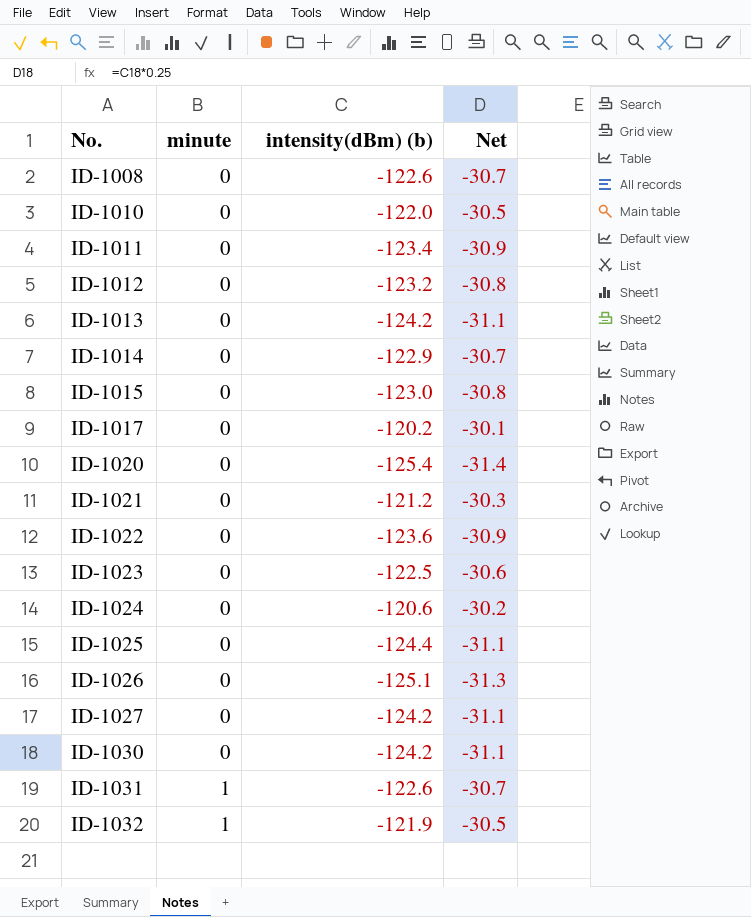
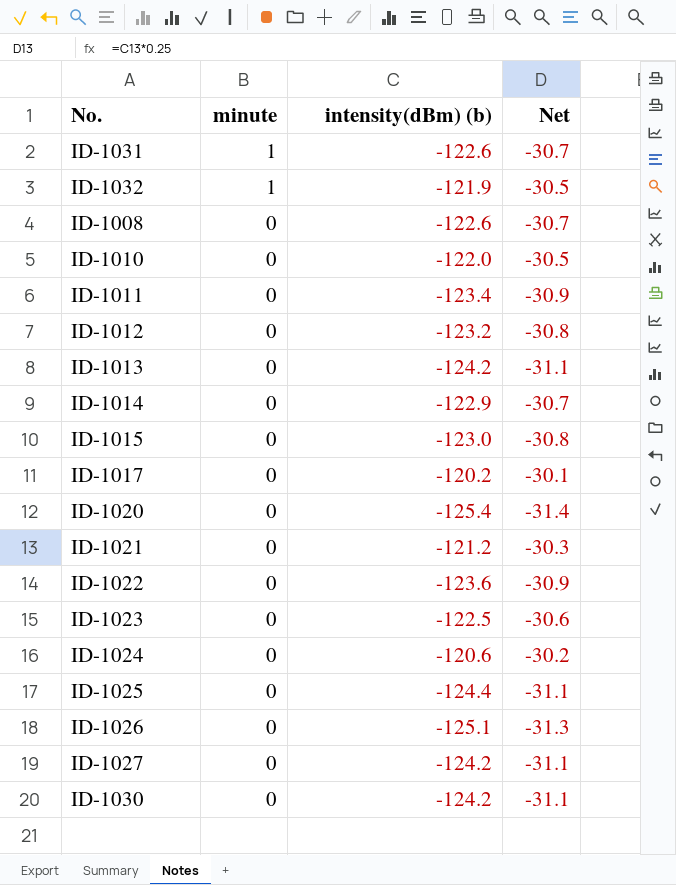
row order: No. ascending -> minute descending

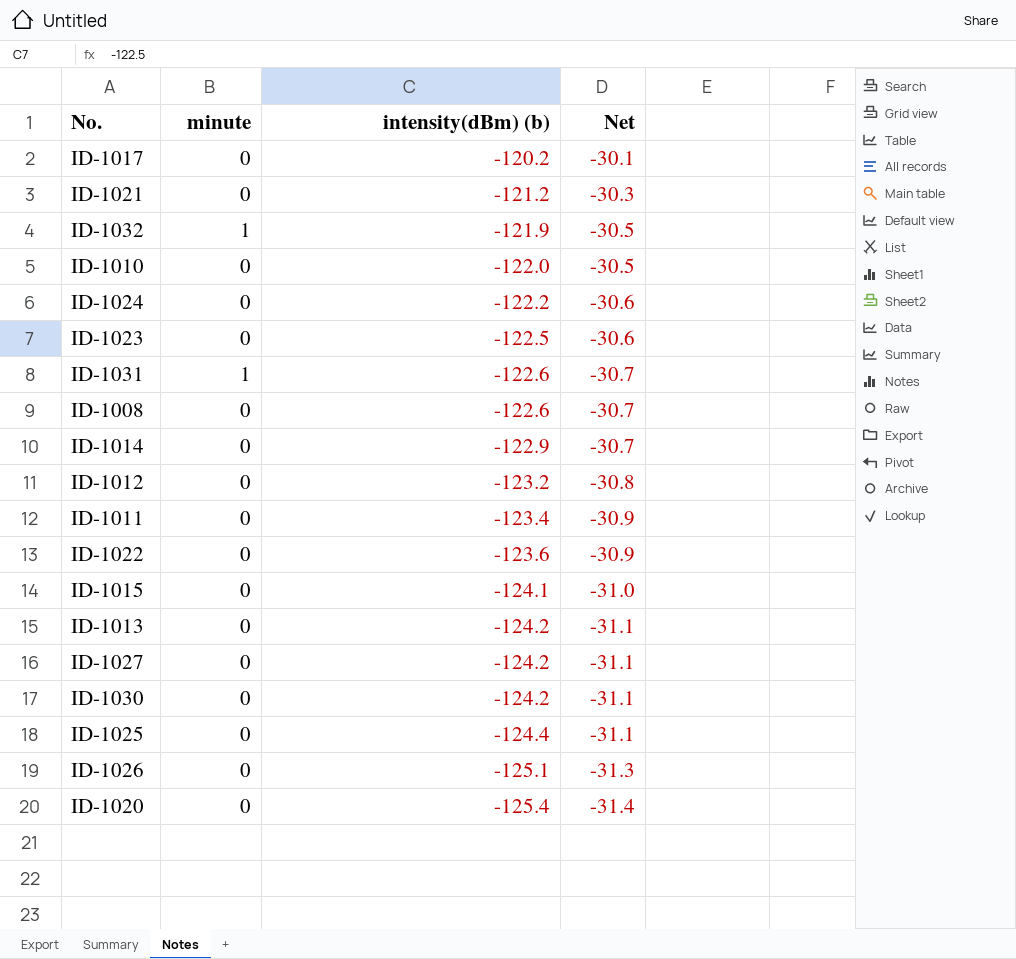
row order: minute descending -> intensity(dBm) (b) descending
ID-1024 | intensity(dBm) (b): -120.6 -> -122.2
ID-1024 | Net: -30.2 -> -30.6
ID-1015 | intensity(dBm) (b): -123.0 -> -124.1
ID-1015 | Net: -30.8 -> -31.0

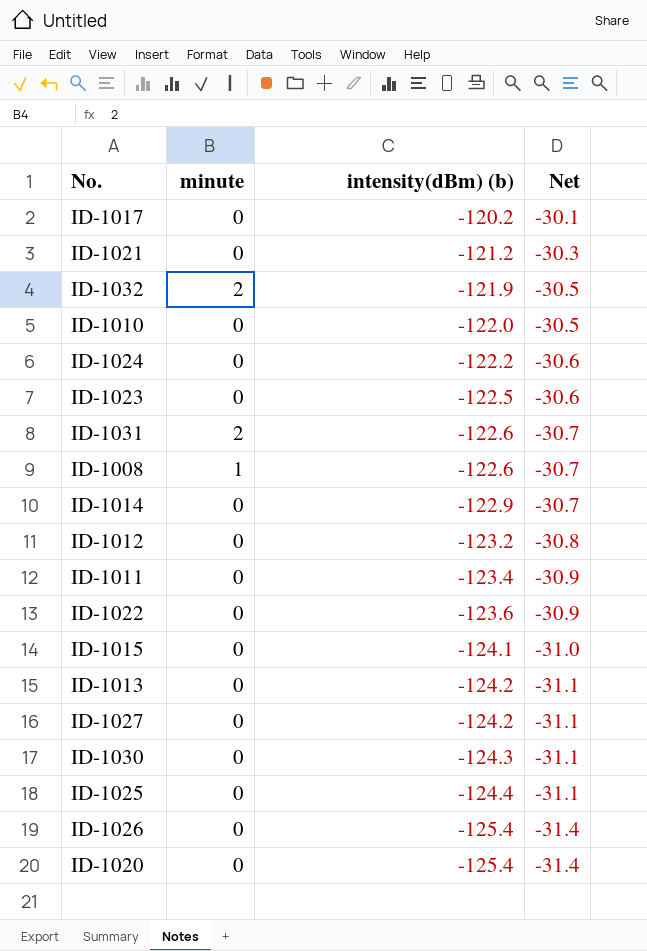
ID-1032 | minute: 1 -> 2
ID-1031 | minute: 1 -> 2
ID-1008 | minute: 0 -> 1
ID-1030 | intensity(dBm) (b): -124.2 -> -124.3
ID-1026 | intensity(dBm) (b): -125.1 -> -125.4
ID-1026 | Net: -31.3 -> -31.4

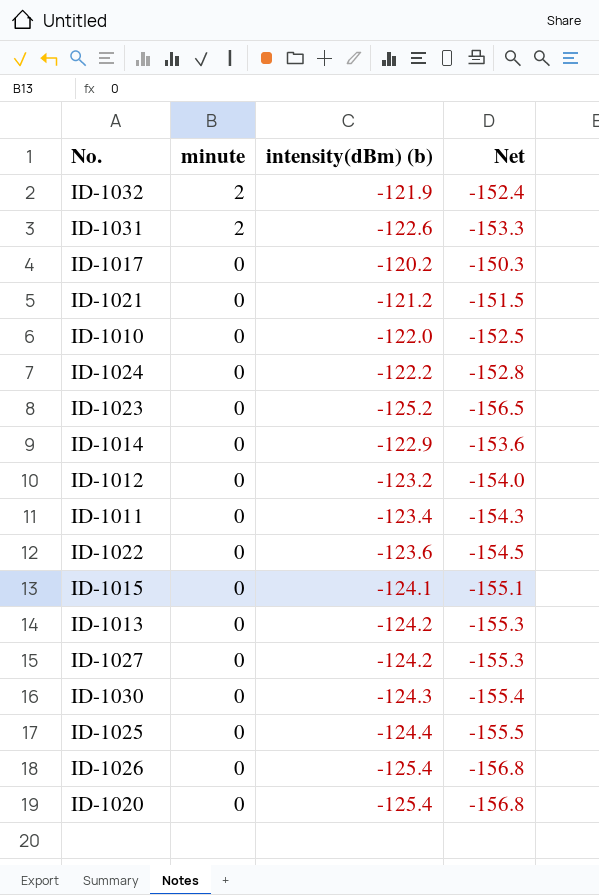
row order: intensity(dBm) (b) descending -> minute descending
column Net | formula: [intensity(dBm) (b)] * 0.25 -> [intensity(dBm) (b)] * 1.25
row ID-1008: 1 | -122.6 | -30.7 -> none
ID-1023 | intensity(dBm) (b): -122.5 -> -125.2

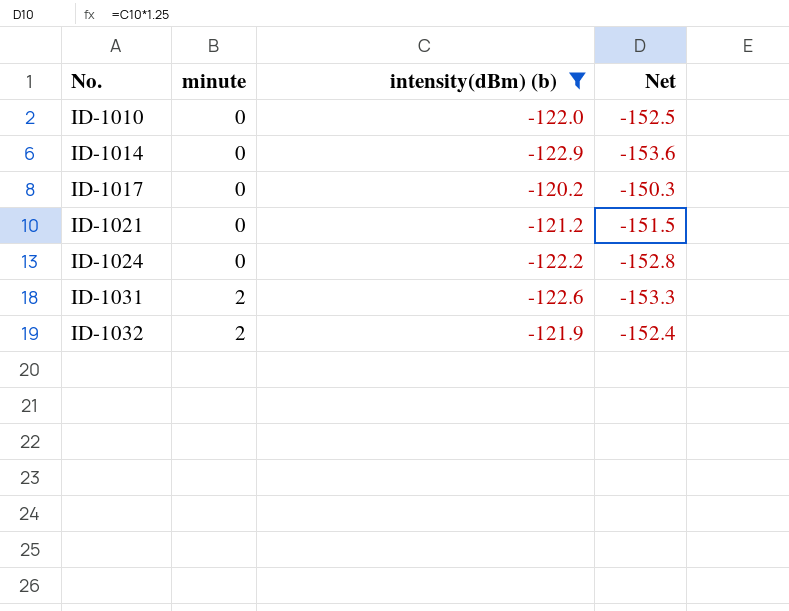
filter: none -> intensity(dBm) (b) >= -122.9
row order: minute descending -> No. ascending

